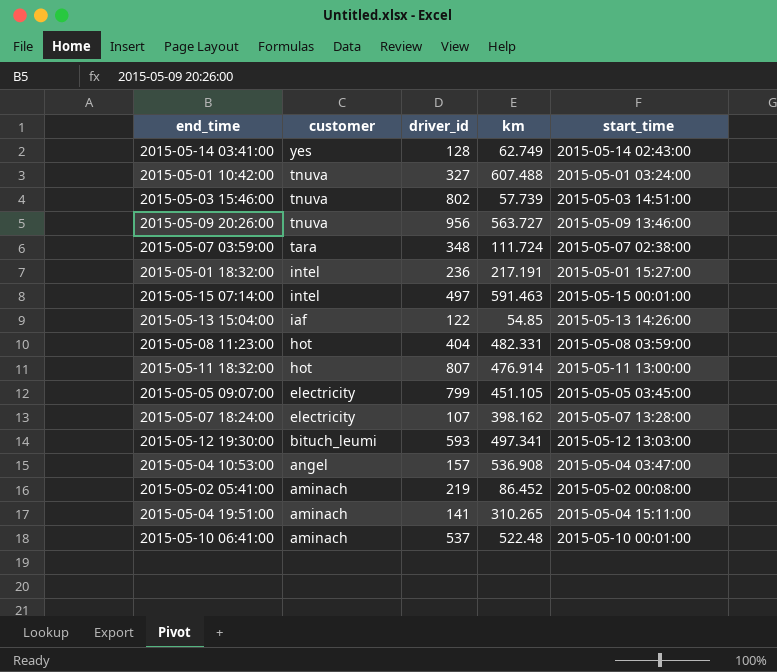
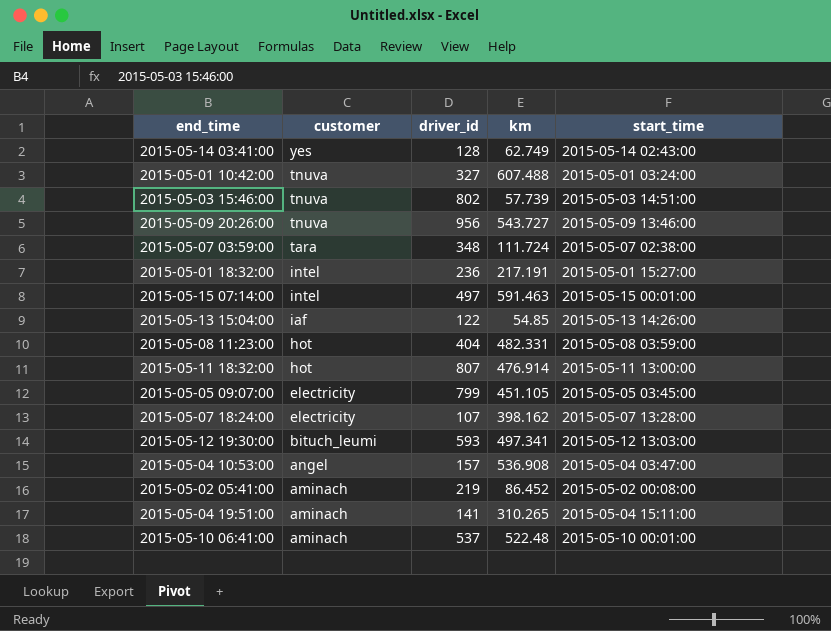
2015-05-09 20:26:00 | km: 563.727 -> 543.727

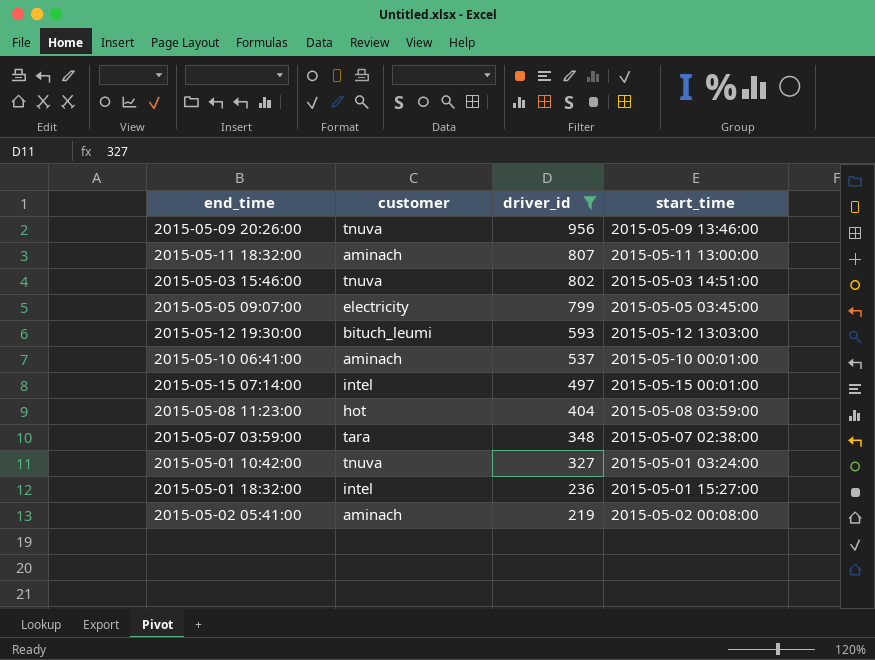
filter: none -> driver_id >= 219
row order: customer descending -> driver_id descending
column km | position: 4 -> none
2015-05-11 18:32:00 | customer: hot -> aminach

